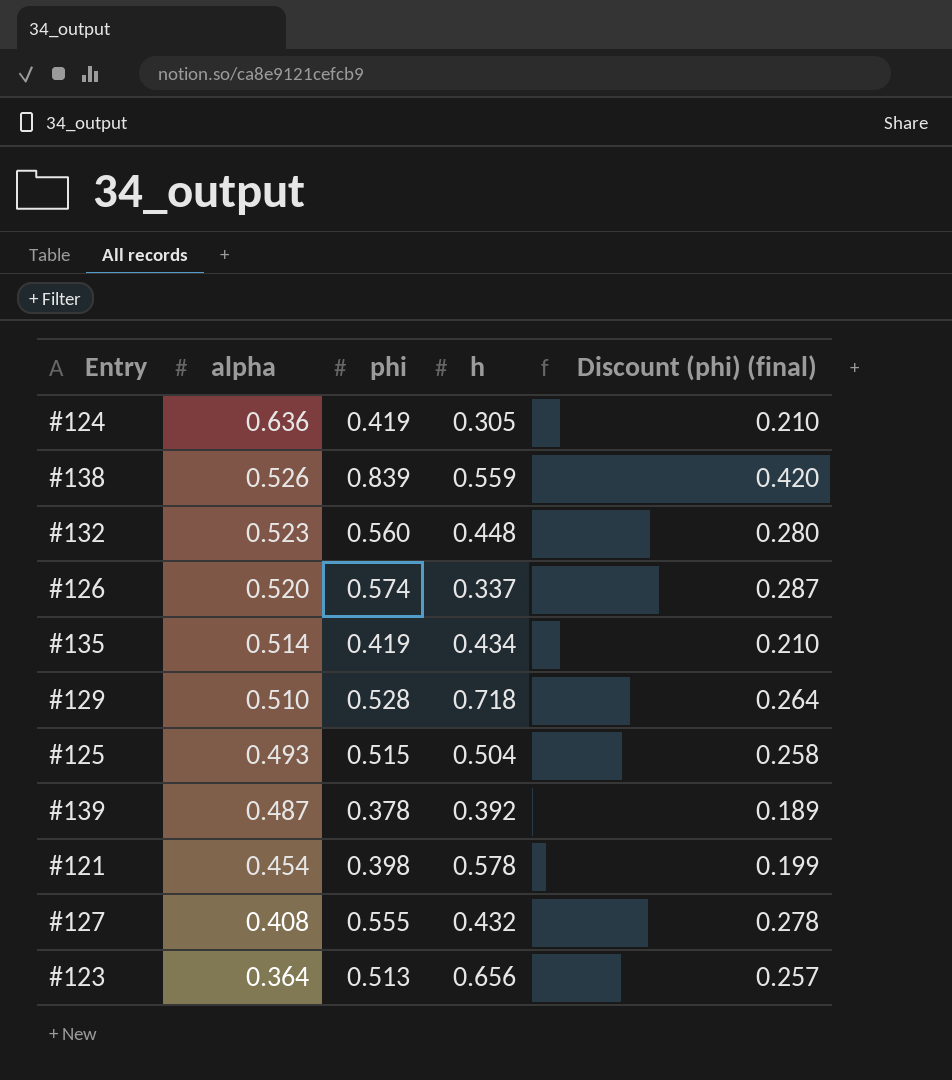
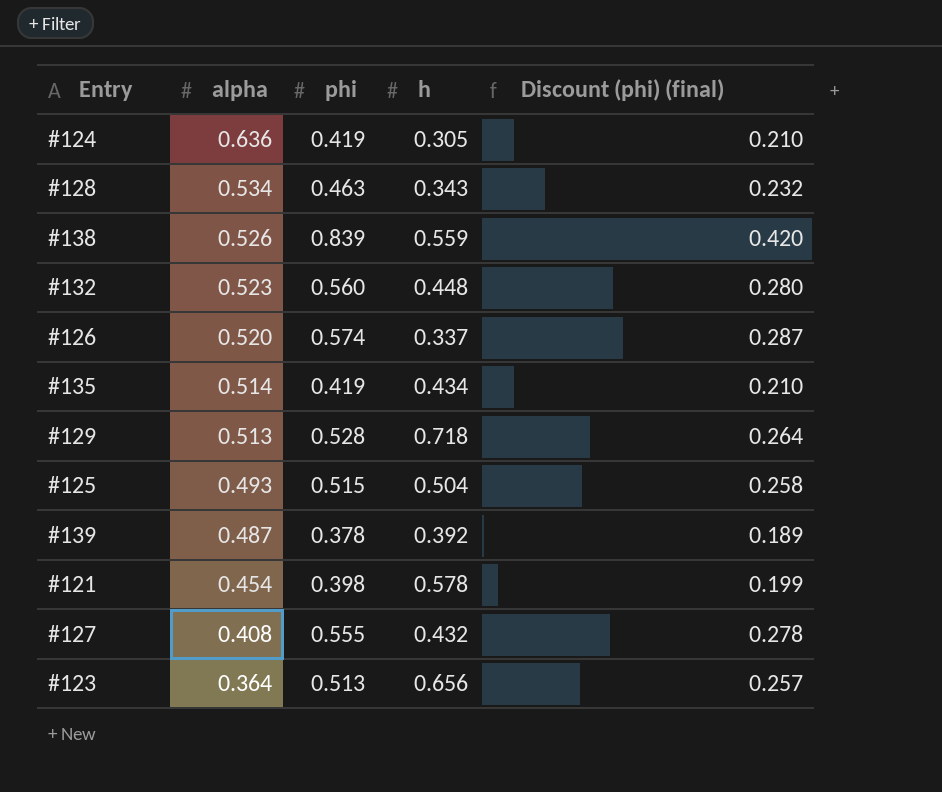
row #128: none -> 0.534 | 0.463 | 0.343 | 0.232
#129 | alpha: 0.510 -> 0.513

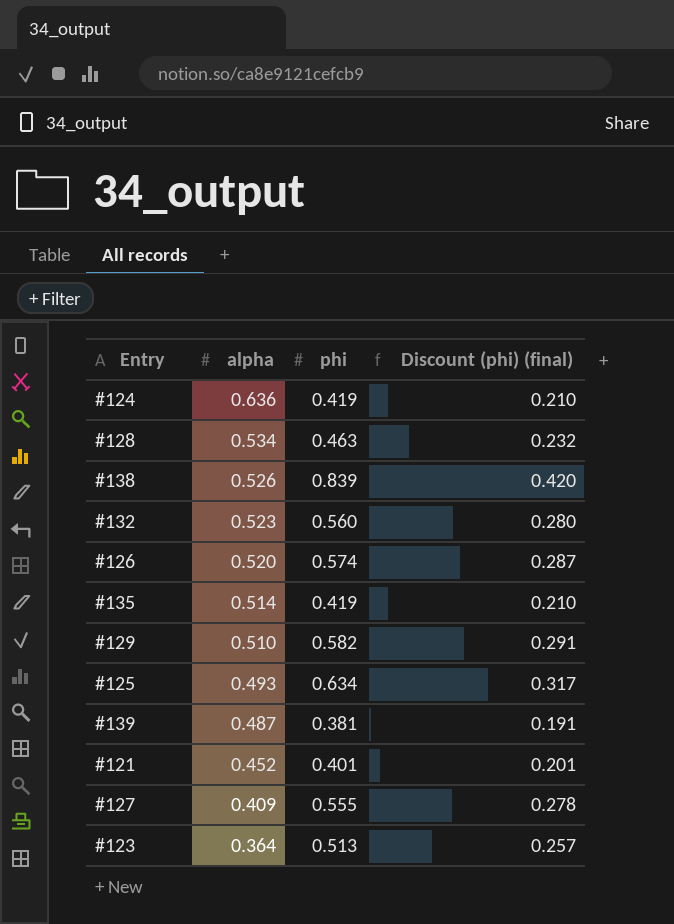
column h | position: 4 -> none
#129 | alpha: 0.513 -> 0.510
#129 | phi: 0.528 -> 0.582
#129 | Discount (phi) (final): 0.264 -> 0.291
#125 | phi: 0.515 -> 0.634
#125 | Discount (phi) (final): 0.258 -> 0.317
#139 | phi: 0.378 -> 0.381
#139 | Discount (phi) (final): 0.189 -> 0.191
#121 | alpha: 0.454 -> 0.452
#121 | phi: 0.398 -> 0.401
#121 | Discount (phi) (final): 0.199 -> 0.201
#127 | alpha: 0.408 -> 0.409

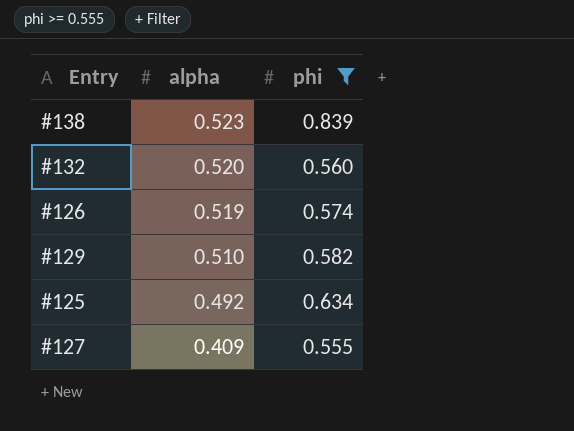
filter: none -> phi >= 0.555
column Discount (phi) (final) | formula: [phi] * 0.5 -> none
#138 | alpha: 0.526 -> 0.523
#132 | alpha: 0.523 -> 0.520
#126 | alpha: 0.520 -> 0.519
#125 | alpha: 0.493 -> 0.492

